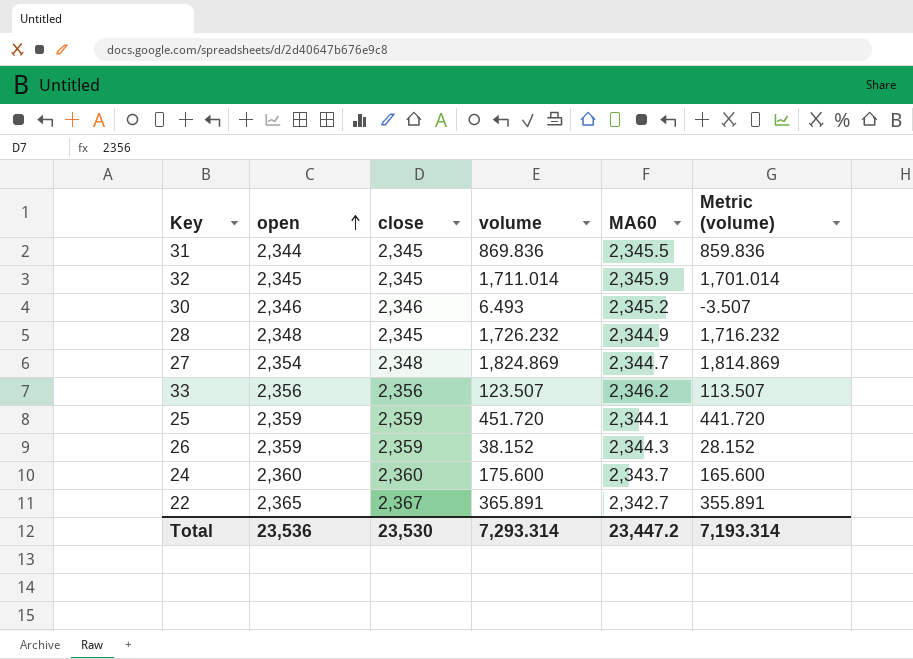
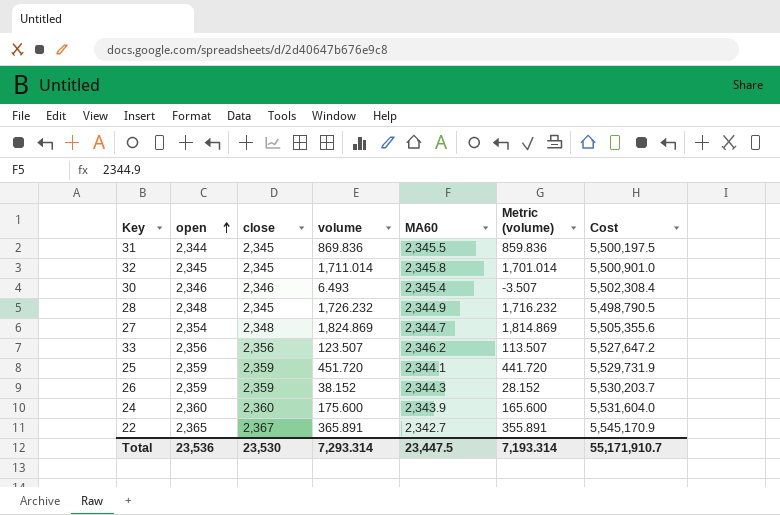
column Cost | formula: none -> [close] * [MA60]
32 | MA60: 2,345.9 -> 2,345.8
30 | MA60: 2,345.2 -> 2,345.4
24 | MA60: 2,343.7 -> 2,343.9
Total | MA60: 23,447.2 -> 23,447.5

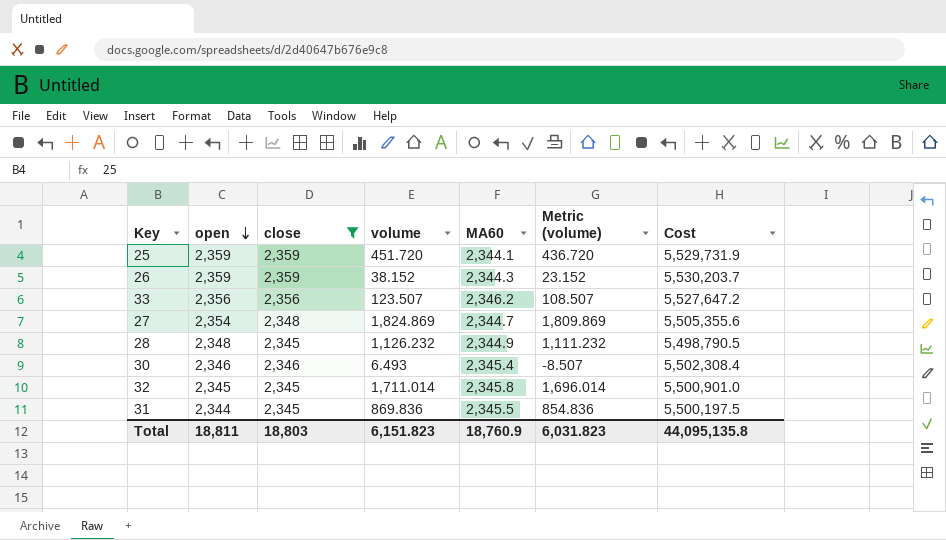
filter: none -> close <= 2,359
row order: open ascending -> open descending
column Metric (volume) | formula: [volume] - 10 -> [volume] - 15
28 | volume: 1,726.232 -> 1,126.232
Total | open: 23,536 -> 18,811
Total | close: 23,530 -> 18,803
Total | volume: 7,293.314 -> 6,151.823
Total | MA60: 23,447.5 -> 18,760.9
Total | Metric (volume): 7,193.314 -> 6,031.823
Total | Cost: 55,171,910.7 -> 44,095,135.8

